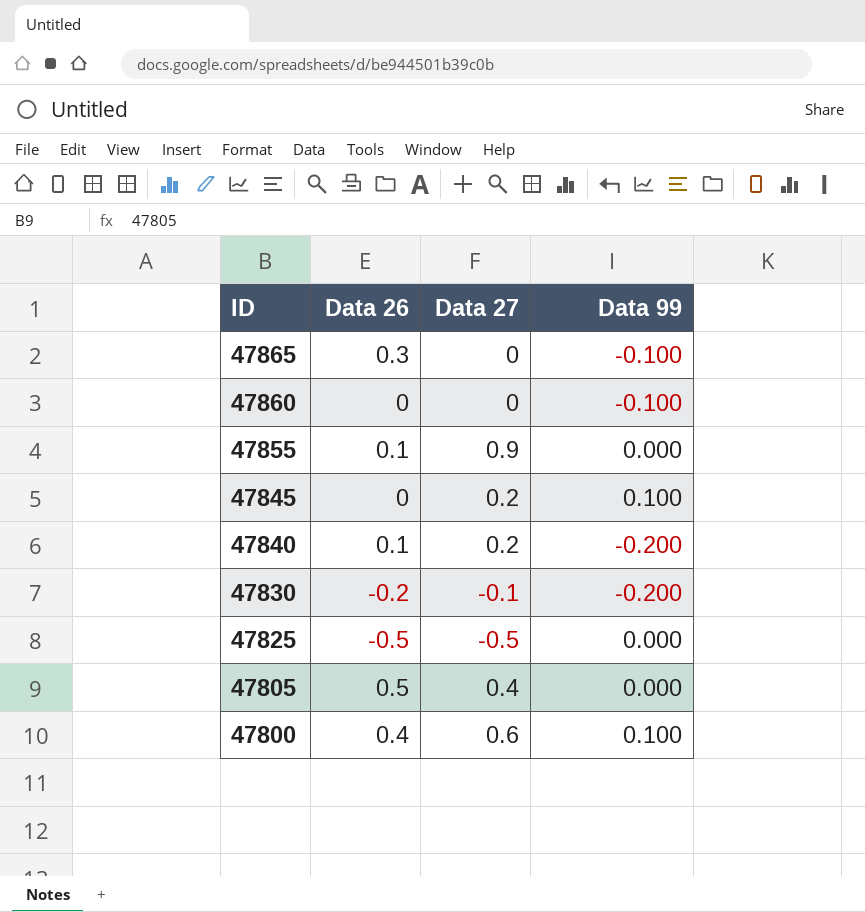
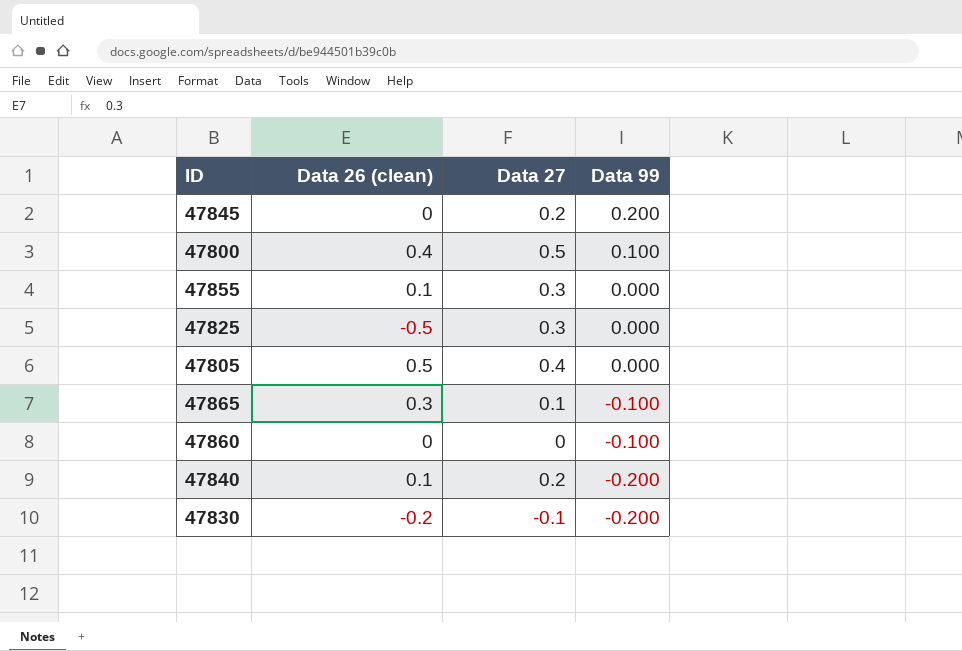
row order: ID descending -> Data 99 descending
column name: Data 26 -> Data 26 (clean)
47845 | Data 99: 0.100 -> 0.200
47800 | Data 27: 0.6 -> 0.5
47855 | Data 27: 0.9 -> 0.3
47825 | Data 27: -0.5 -> 0.3
47865 | Data 27: 0 -> 0.1

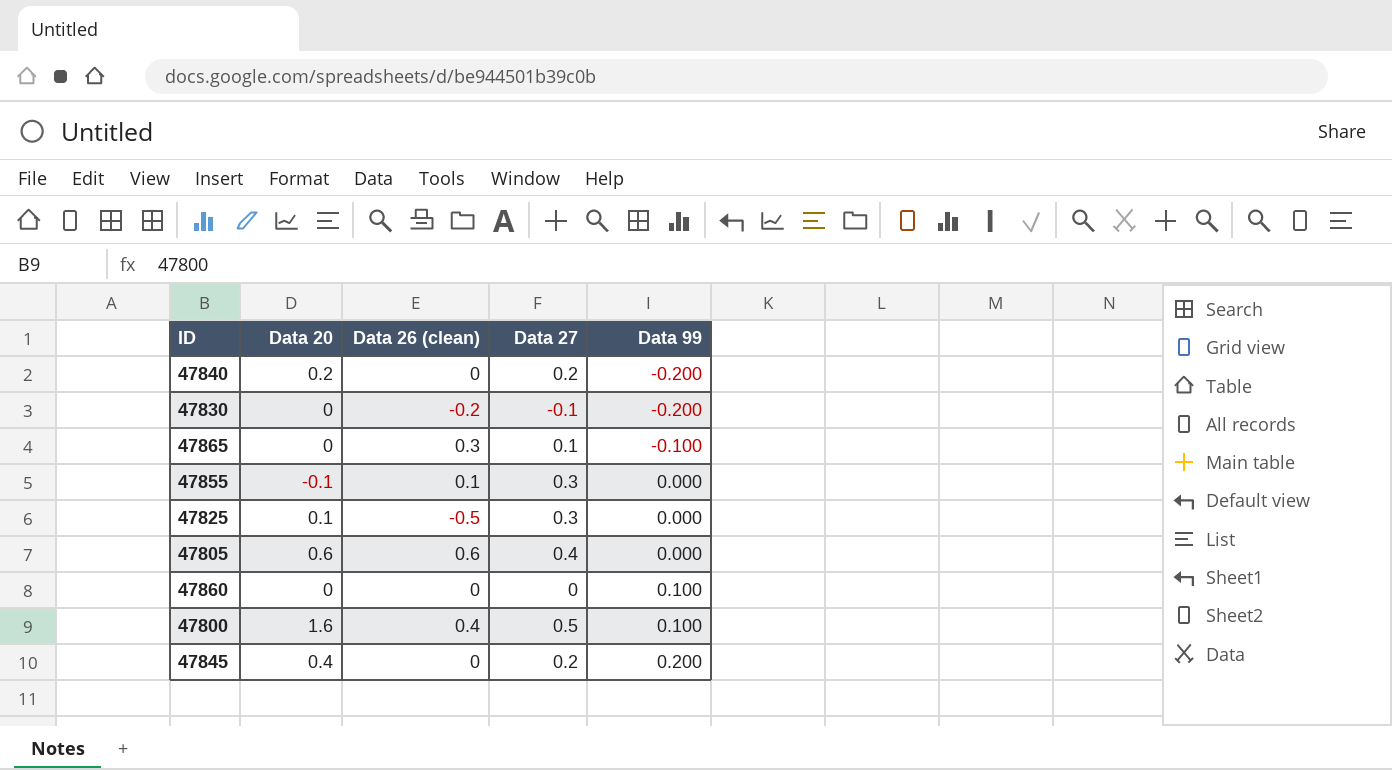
row order: Data 99 descending -> Data 99 ascending
column Data 20 | position: none -> 2
47840 | Data 26 (clean): 0.1 -> 0
47805 | Data 26 (clean): 0.5 -> 0.6
47860 | Data 99: -0.100 -> 0.100

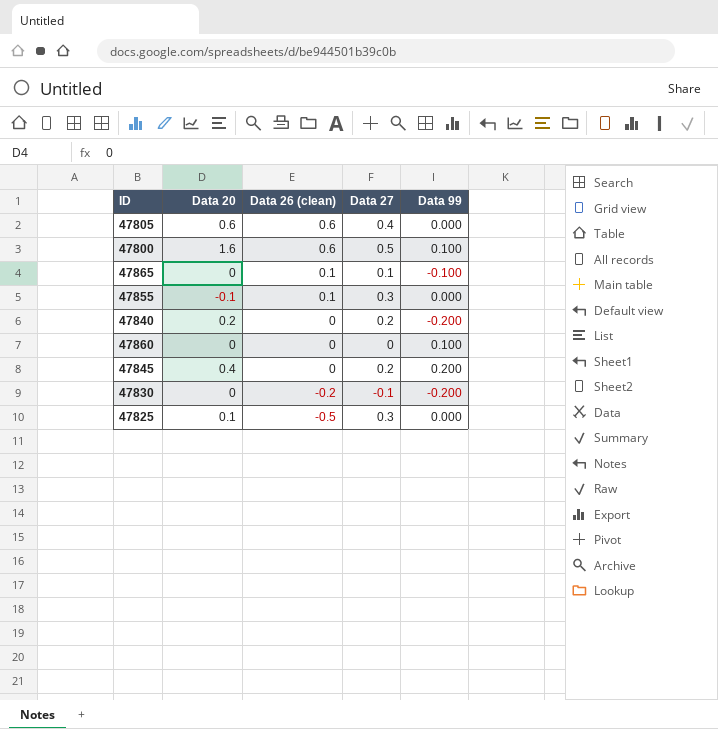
row order: Data 99 ascending -> Data 26 (clean) descending
47800 | Data 26 (clean): 0.4 -> 0.6
47865 | Data 26 (clean): 0.3 -> 0.1

